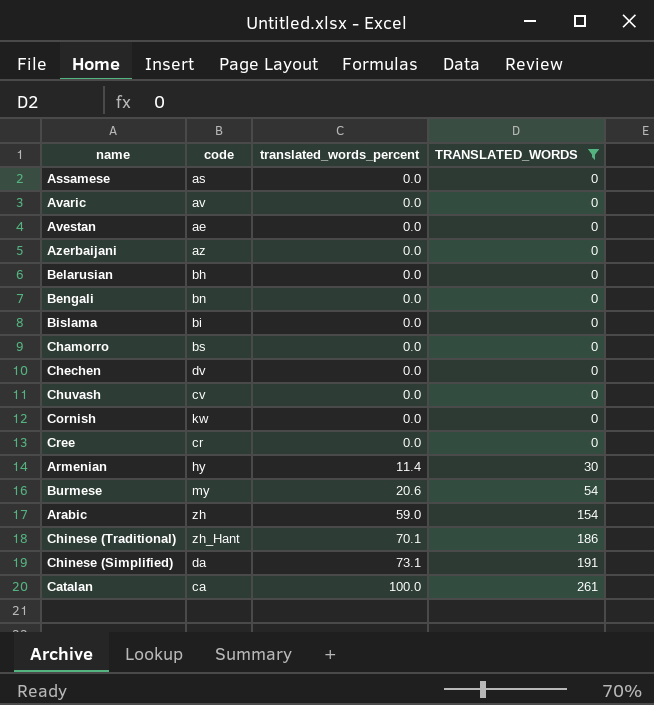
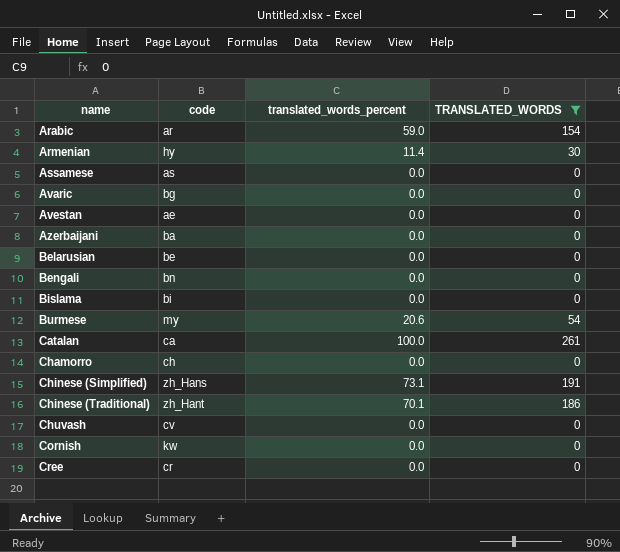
row order: translated_words_percent ascending -> name ascending
row Chechen: dv | 0.0 | 0 -> none
Arabic | code: zh -> ar
Avaric | code: av -> bg
Azerbaijani | code: az -> ba
Belarusian | code: bh -> be
Chamorro | code: bs -> ch
Chinese (Simplified) | code: da -> zh_Hans

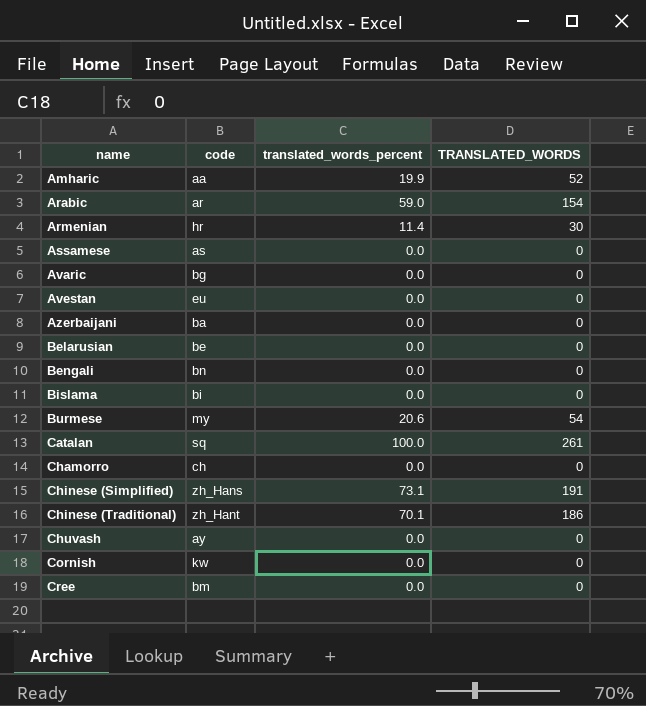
filter: TRANSLATED_WORDS != 52 -> none
Armenian | code: hy -> hr
Avestan | code: ae -> eu
Catalan | code: ca -> sq
Chuvash | code: cv -> ay
Cree | code: cr -> bm

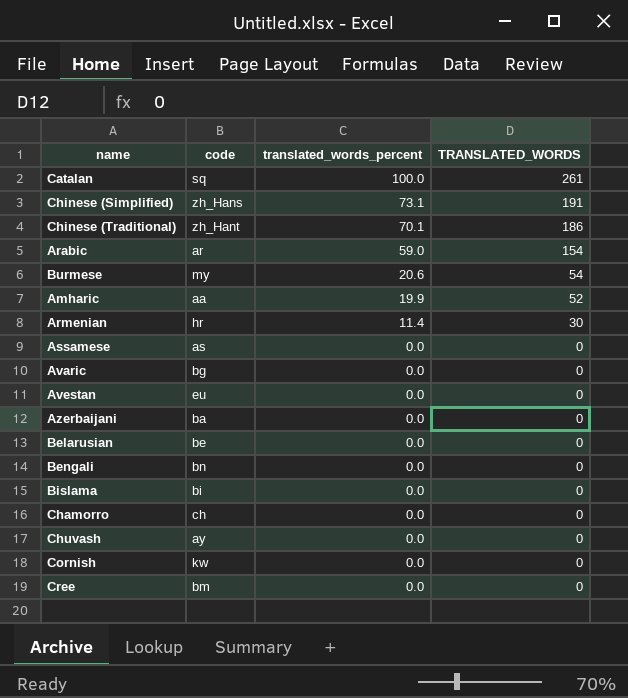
row order: name ascending -> translated_words_percent descending

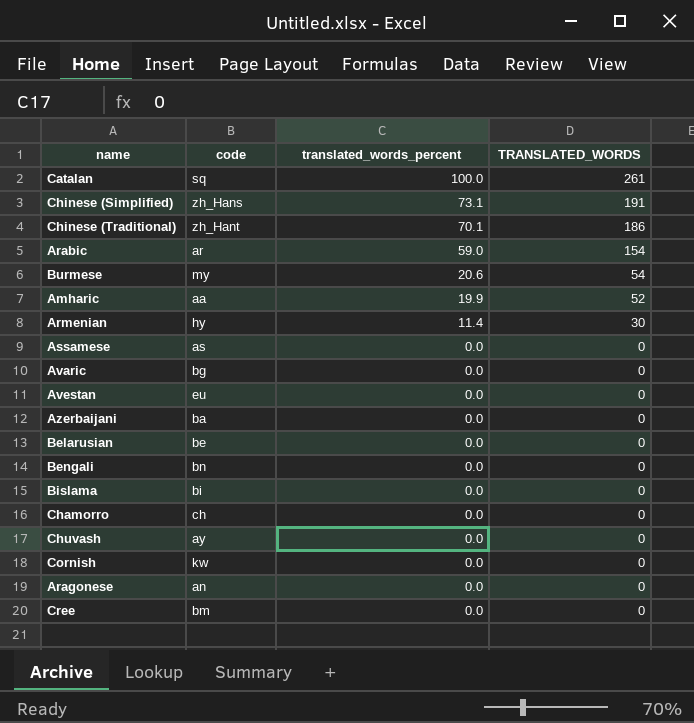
Armenian | code: hr -> hy
row Aragonese: none -> an | 0.0 | 0

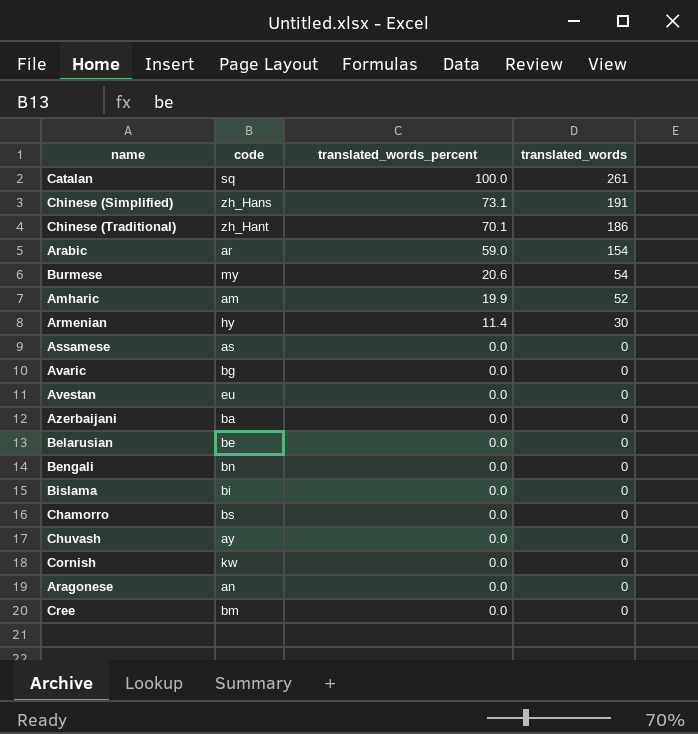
column name: TRANSLATED_WORDS -> translated_words
Amharic | code: aa -> am
Chamorro | code: ch -> bs

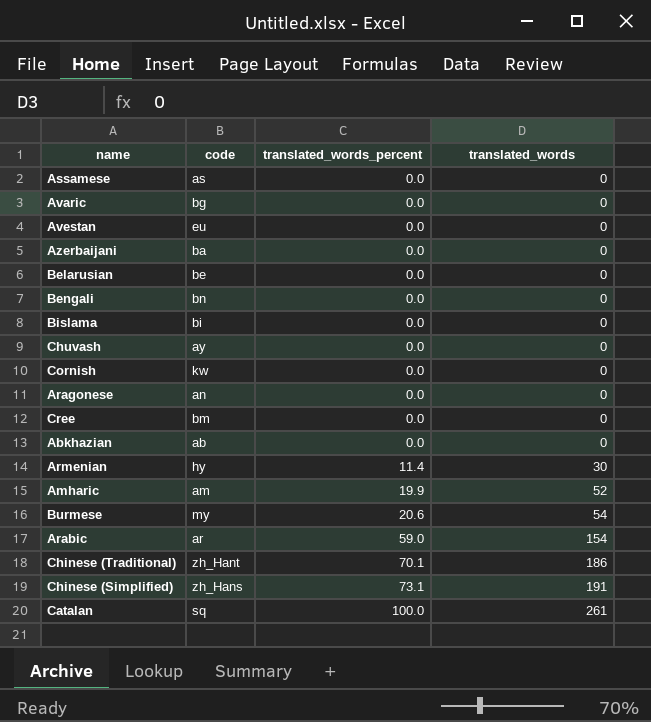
row order: translated_words_percent descending -> translated_words_percent ascending
row Chamorro: bs | 0.0 | 0 -> none
row Abkhazian: none -> ab | 0.0 | 0

